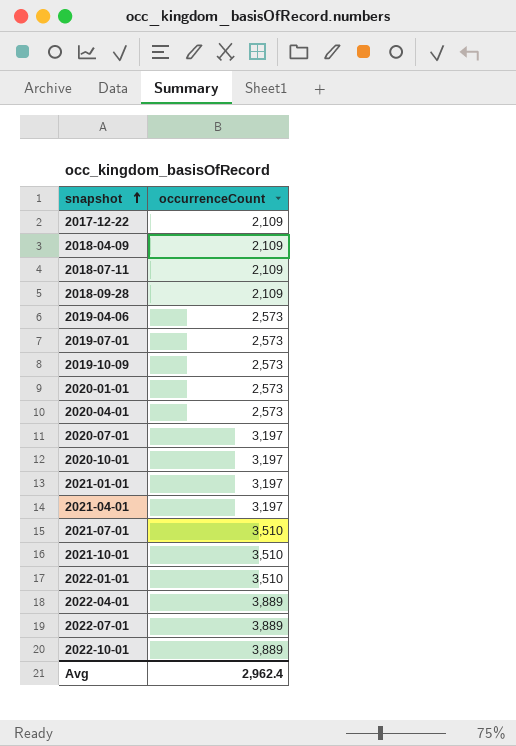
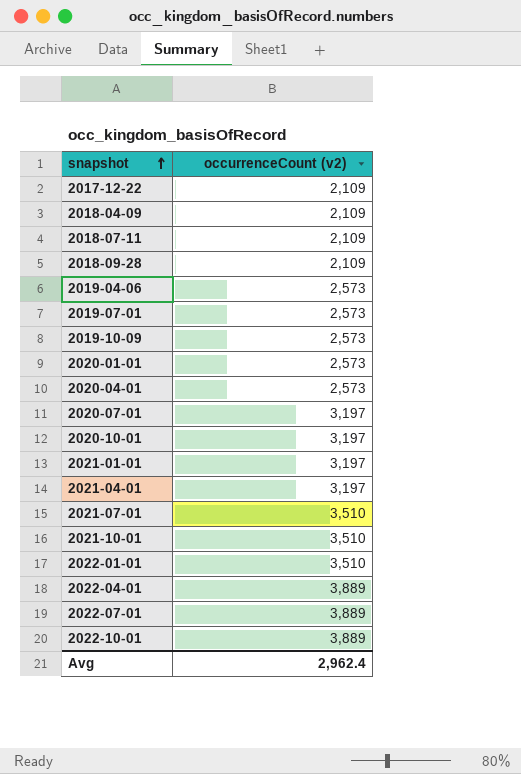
column name: occurrenceCount -> occurrenceCount (v2)

